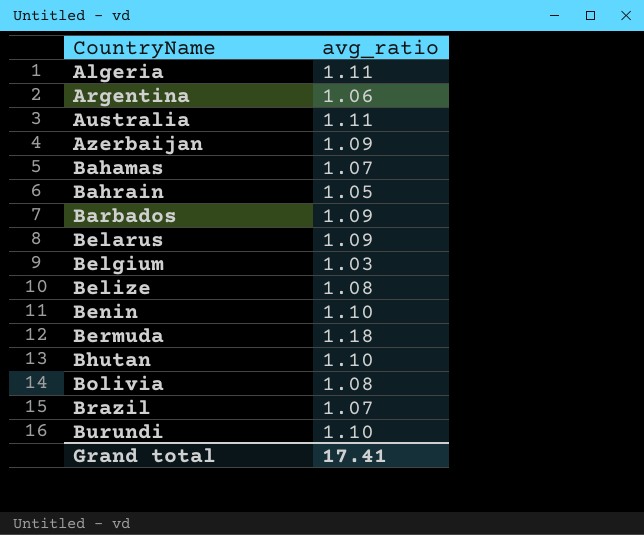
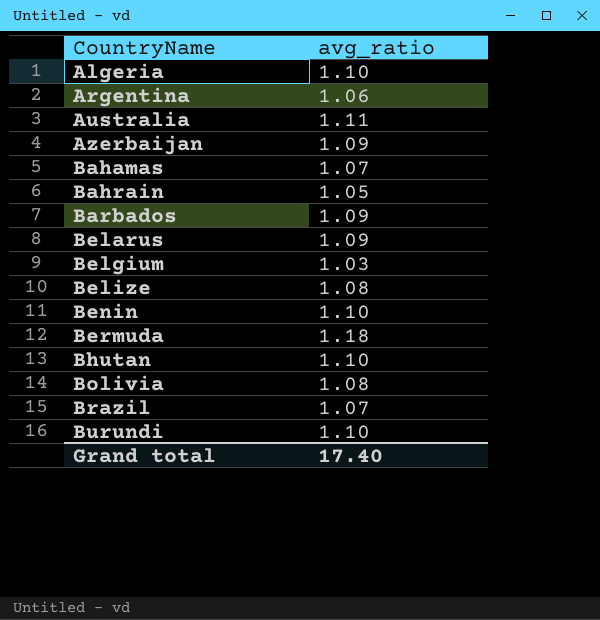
Algeria | avg_ratio: 1.11 -> 1.10
Grand total | avg_ratio: 17.41 -> 17.40

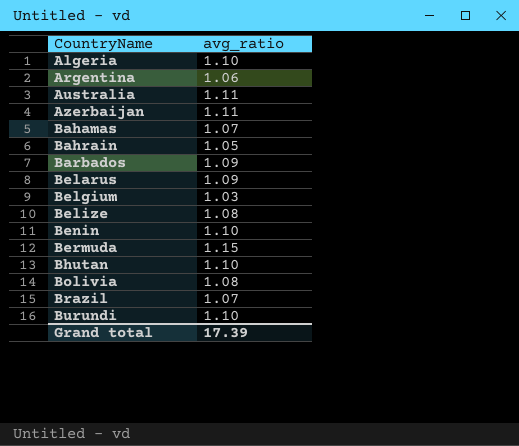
Azerbaijan | avg_ratio: 1.09 -> 1.11
Bermuda | avg_ratio: 1.18 -> 1.15
Grand total | avg_ratio: 17.40 -> 17.39

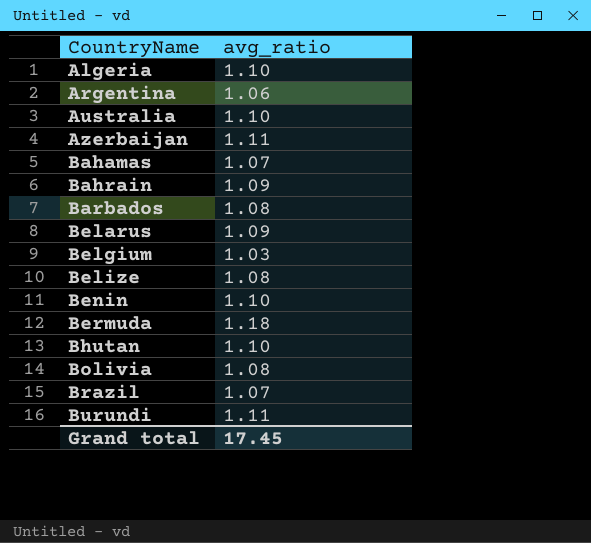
Australia | avg_ratio: 1.11 -> 1.10
Bahrain | avg_ratio: 1.05 -> 1.09
Barbados | avg_ratio: 1.09 -> 1.08
Bermuda | avg_ratio: 1.15 -> 1.18
Burundi | avg_ratio: 1.10 -> 1.11
Grand total | avg_ratio: 17.39 -> 17.45

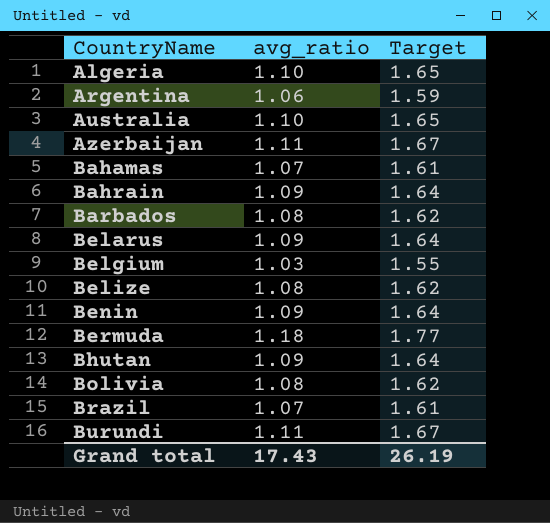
column Target | formula: none -> [avg_ratio] * 1.5
Benin | avg_ratio: 1.10 -> 1.09
Bhutan | avg_ratio: 1.10 -> 1.09
Grand total | avg_ratio: 17.45 -> 17.43

